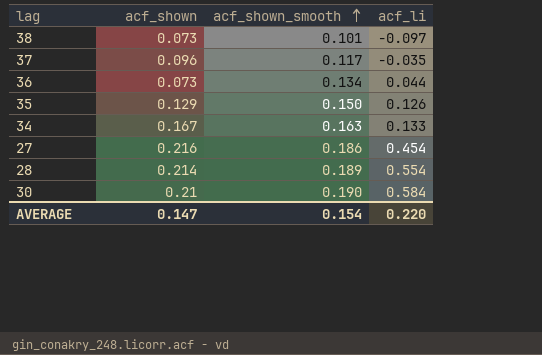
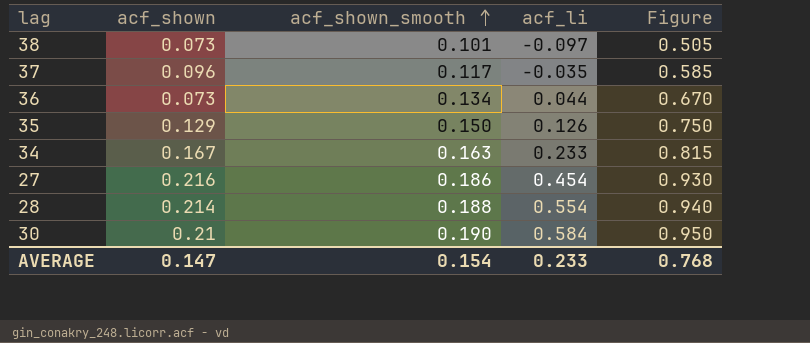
column Figure | formula: none -> [acf_shown_smooth] * 5
34 | acf_li: 0.133 -> 0.233
28 | acf_shown_smooth: 0.189 -> 0.188
AVERAGE | acf_li: 0.220 -> 0.233

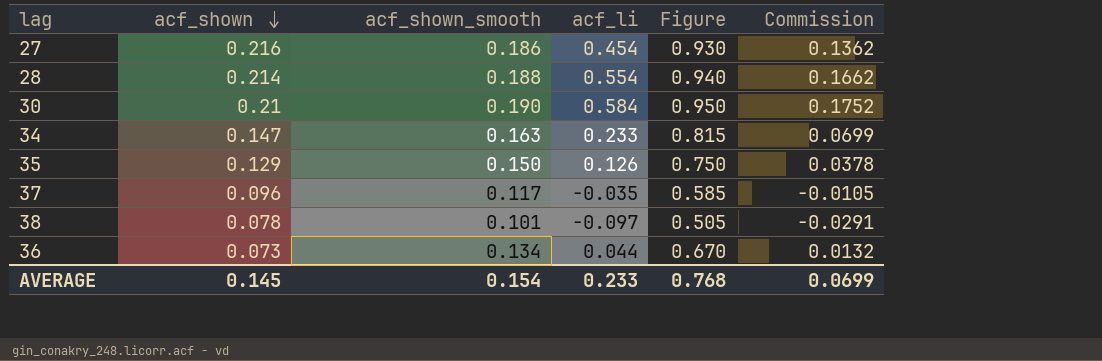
row order: acf_shown_smooth ascending -> acf_shown descending
column Commission | formula: none -> [acf_li] * 0.3
34 | acf_shown: 0.167 -> 0.147
38 | acf_shown: 0.073 -> 0.078
AVERAGE | acf_shown: 0.147 -> 0.145

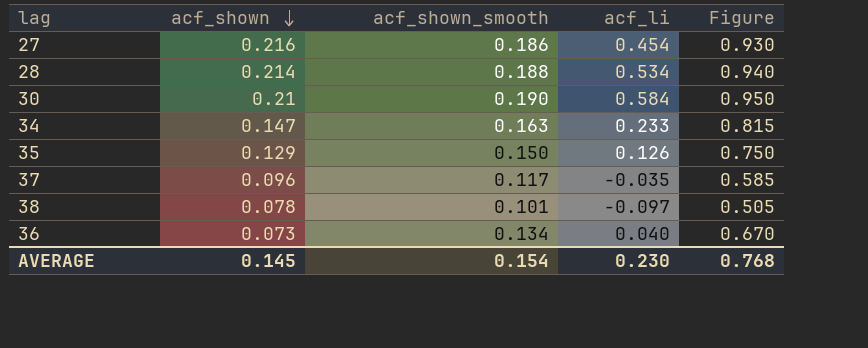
column Commission | formula: [acf_li] * 0.3 -> none
28 | acf_li: 0.554 -> 0.534
36 | acf_li: 0.044 -> 0.040
AVERAGE | acf_li: 0.233 -> 0.230

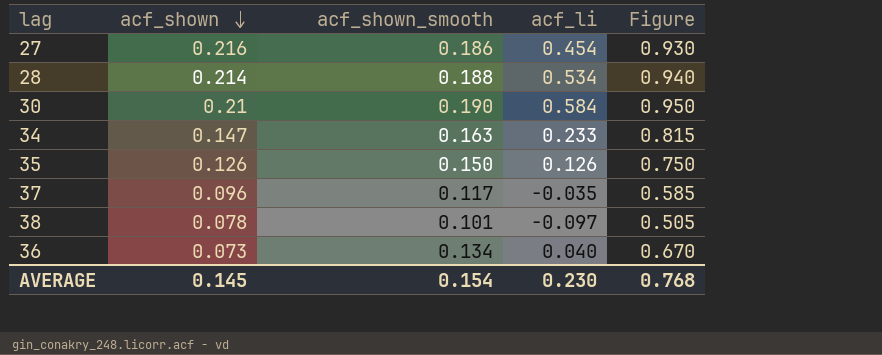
35 | acf_shown: 0.129 -> 0.126

